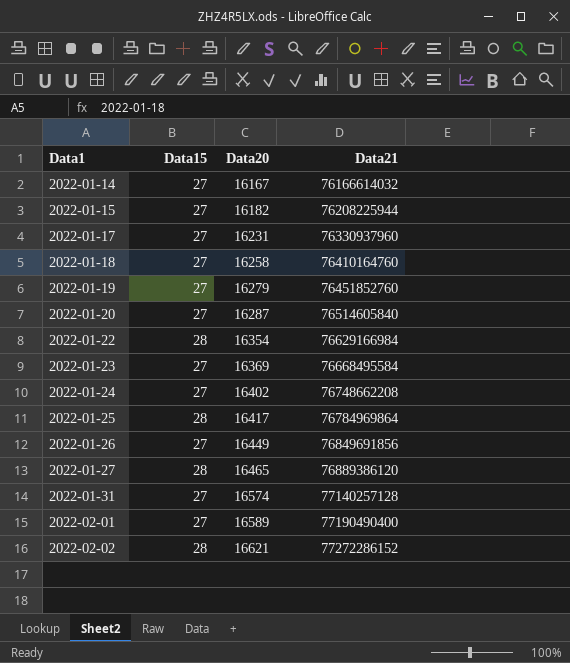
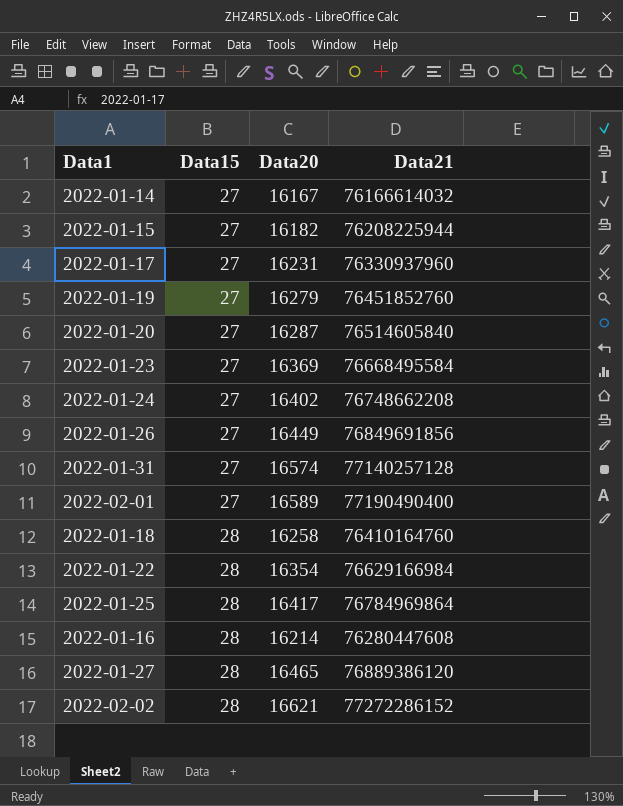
row order: Data1 ascending -> Data15 ascending
2022-01-18 | Data15: 27 -> 28
row 2022-01-16: none -> 28 | 16214 | 76280447608

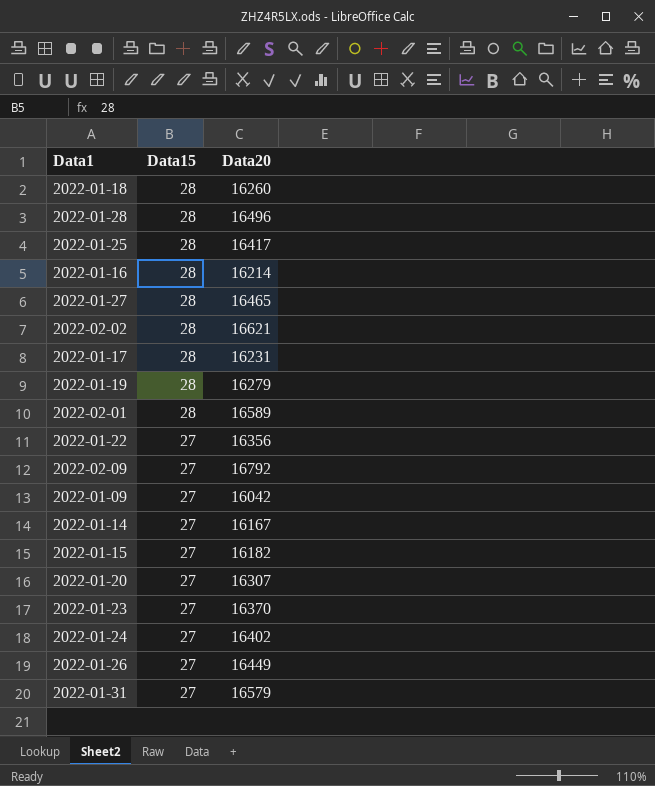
row order: Data15 ascending -> Data15 descending
column Data21 | position: 4 -> none
2022-01-18 | Data20: 16258 -> 16260
row 2022-01-28: none -> 28 | 16496
2022-01-17 | Data15: 27 -> 28
2022-01-19 | Data15: 27 -> 28
2022-02-01 | Data15: 27 -> 28
2022-01-22 | Data15: 28 -> 27
2022-01-22 | Data20: 16354 -> 16356
row 2022-02-09: none -> 27 | 16792
row 2022-01-09: none -> 27 | 16042
2022-01-20 | Data20: 16287 -> 16307
2022-01-23 | Data20: 16369 -> 16370
2022-01-31 | Data20: 16574 -> 16579

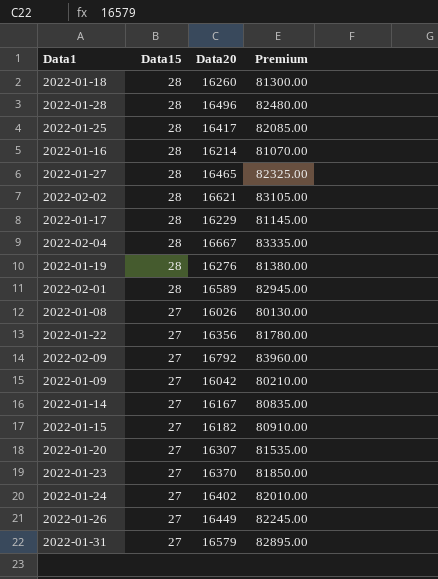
column Premium | formula: none -> [Data20] * 5
2022-01-17 | Data20: 16231 -> 16229
row 2022-02-04: none -> 28 | 16667 | 83335.00
2022-01-19 | Data20: 16279 -> 16276
row 2022-01-08: none -> 27 | 16026 | 80130.00

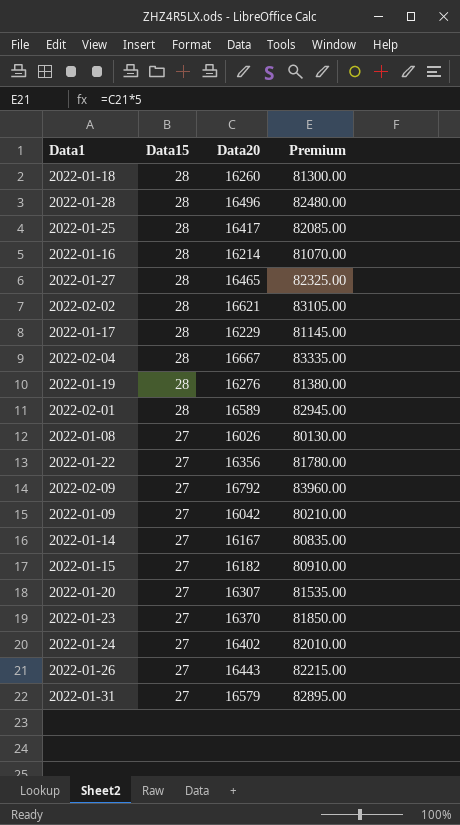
2022-01-26 | Data20: 16449 -> 16443
2022-01-26 | Premium: 82245.00 -> 82215.00

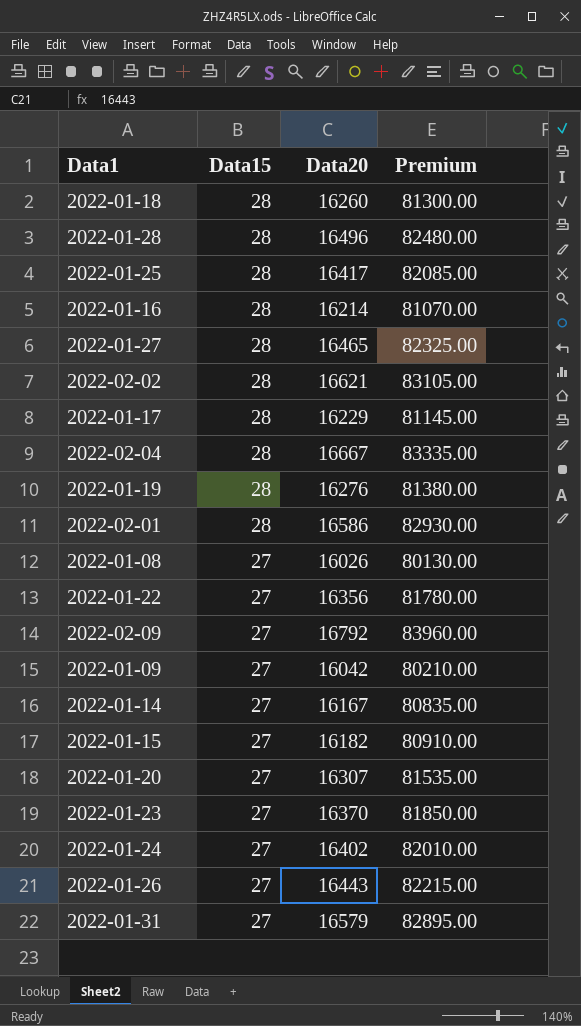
2022-02-01 | Data20: 16589 -> 16586
2022-02-01 | Premium: 82945.00 -> 82930.00

